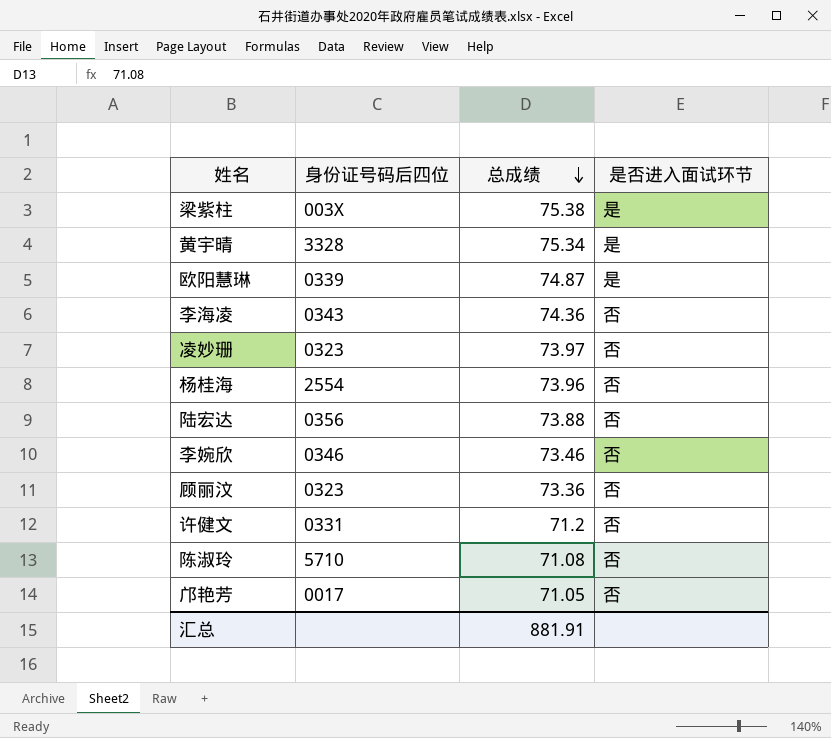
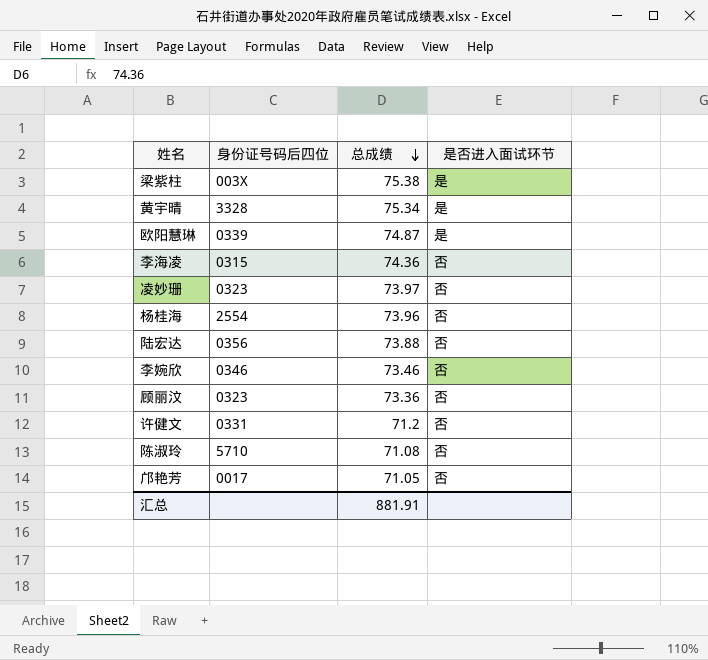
李海凌 | 身份证号码后四位: 0343 -> 0315

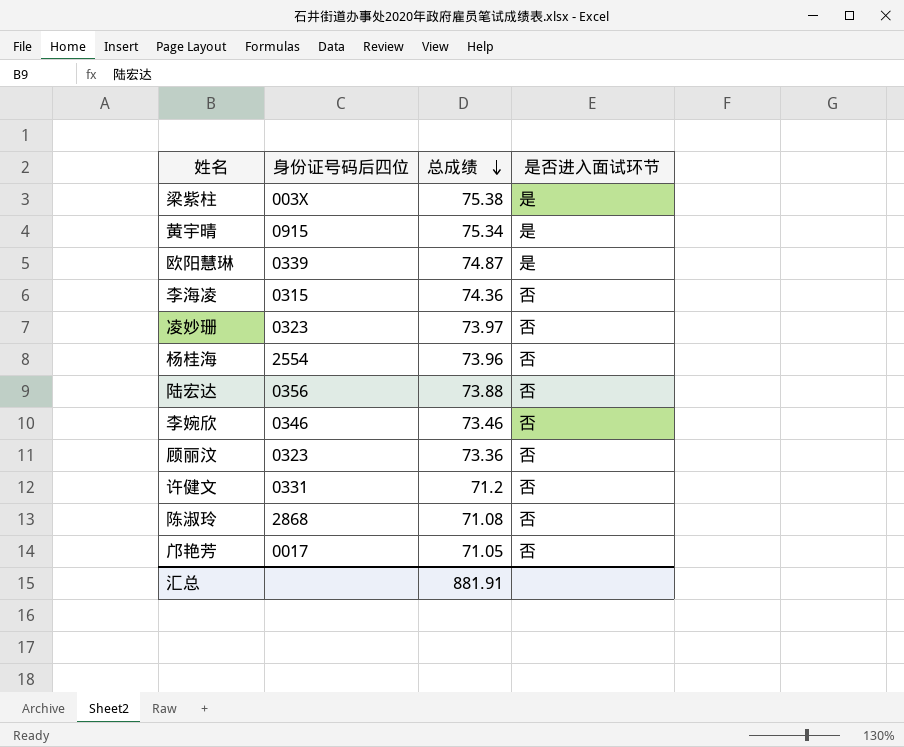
黄宇晴 | 身份证号码后四位: 3328 -> 0915
陈淑玲 | 身份证号码后四位: 5710 -> 2868

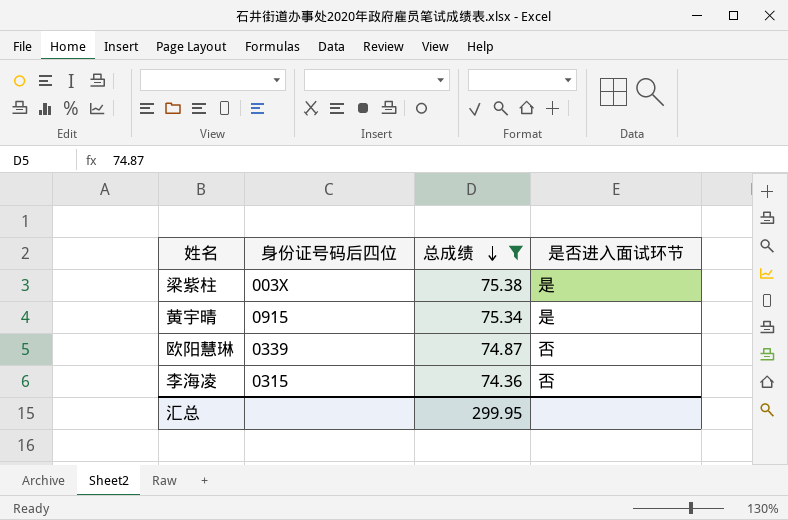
filter: none -> 总成绩 >= 74.36
欧阳慧琳 | 是否进入面试环节: 是 -> 否
汇总 | 总成绩: 881.91 -> 299.95

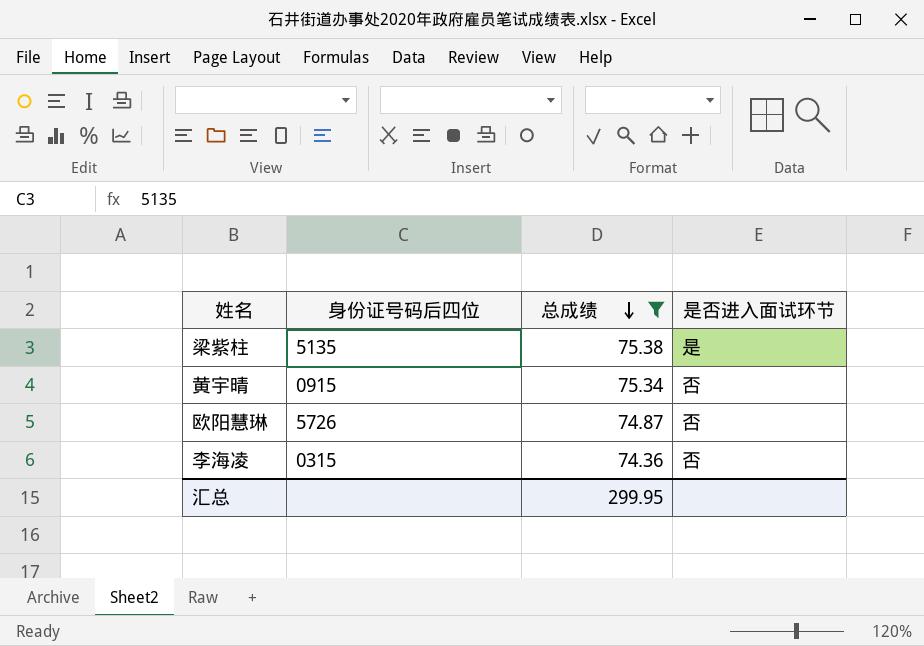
梁紫柱 | 身份证号码后四位: 003X -> 5135
黄宇晴 | 是否进入面试环节: 是 -> 否
欧阳慧琳 | 身份证号码后四位: 0339 -> 5726

